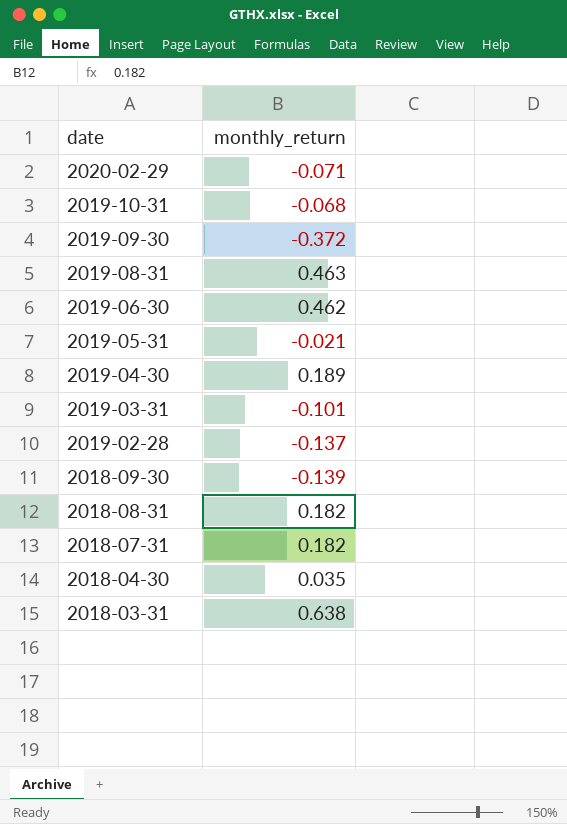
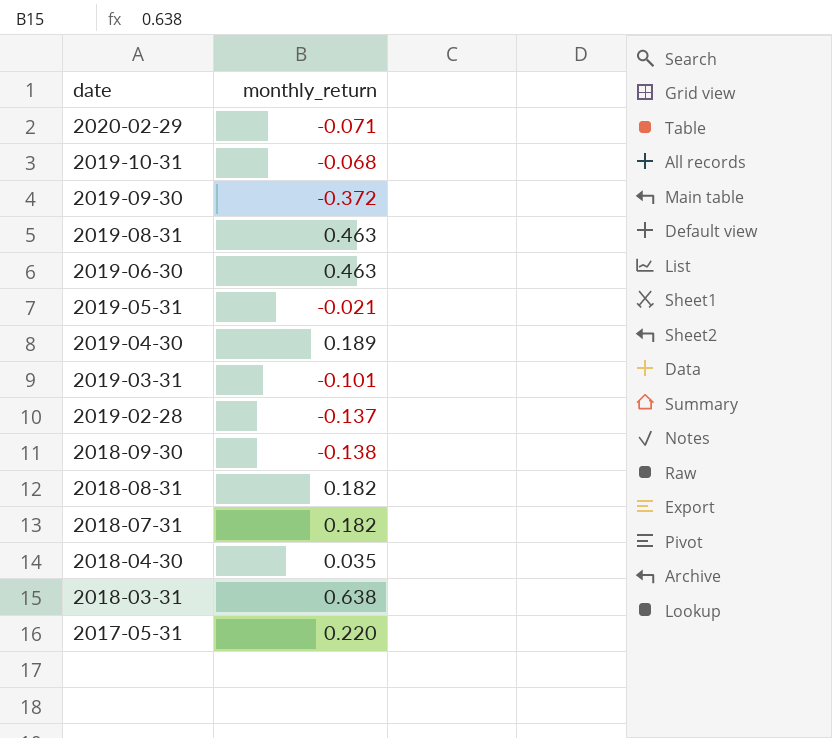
2019-06-30 | monthly_return: 0.462 -> 0.463
2018-09-30 | monthly_return: -0.139 -> -0.138
row 2017-05-31: none -> 0.220

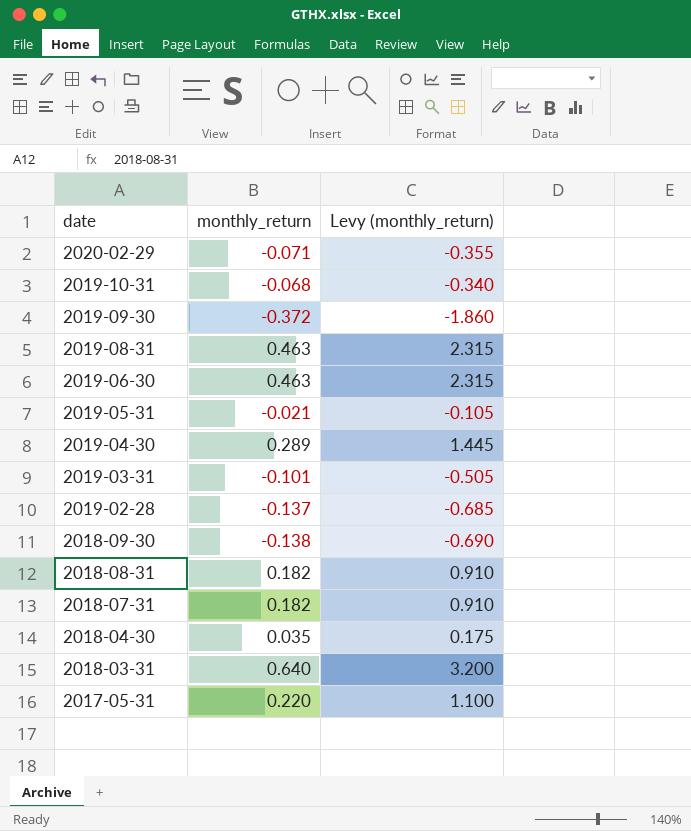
column Levy (monthly_return) | formula: none -> [monthly_return] * 5
2019-04-30 | monthly_return: 0.189 -> 0.289
2018-03-31 | monthly_return: 0.638 -> 0.640

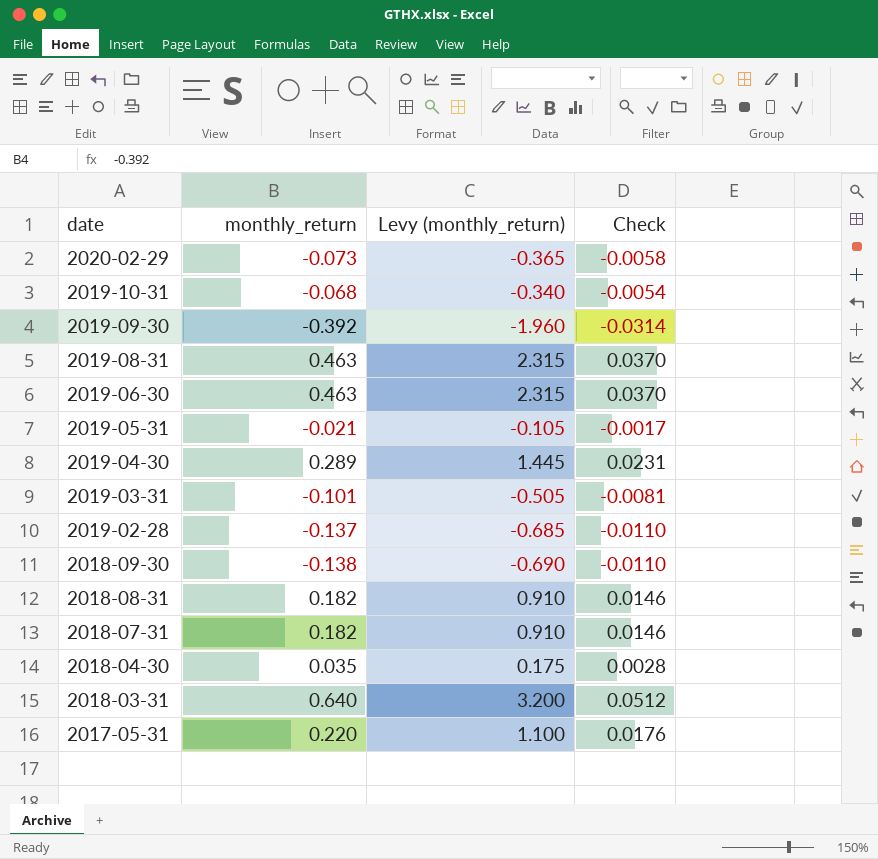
column Check | formula: none -> [monthly_return] * 0.08
2020-02-29 | monthly_return: -0.071 -> -0.073
2020-02-29 | Levy (monthly_return): -0.355 -> -0.365
2019-09-30 | monthly_return: -0.372 -> -0.392
2019-09-30 | Levy (monthly_return): -1.860 -> -1.960

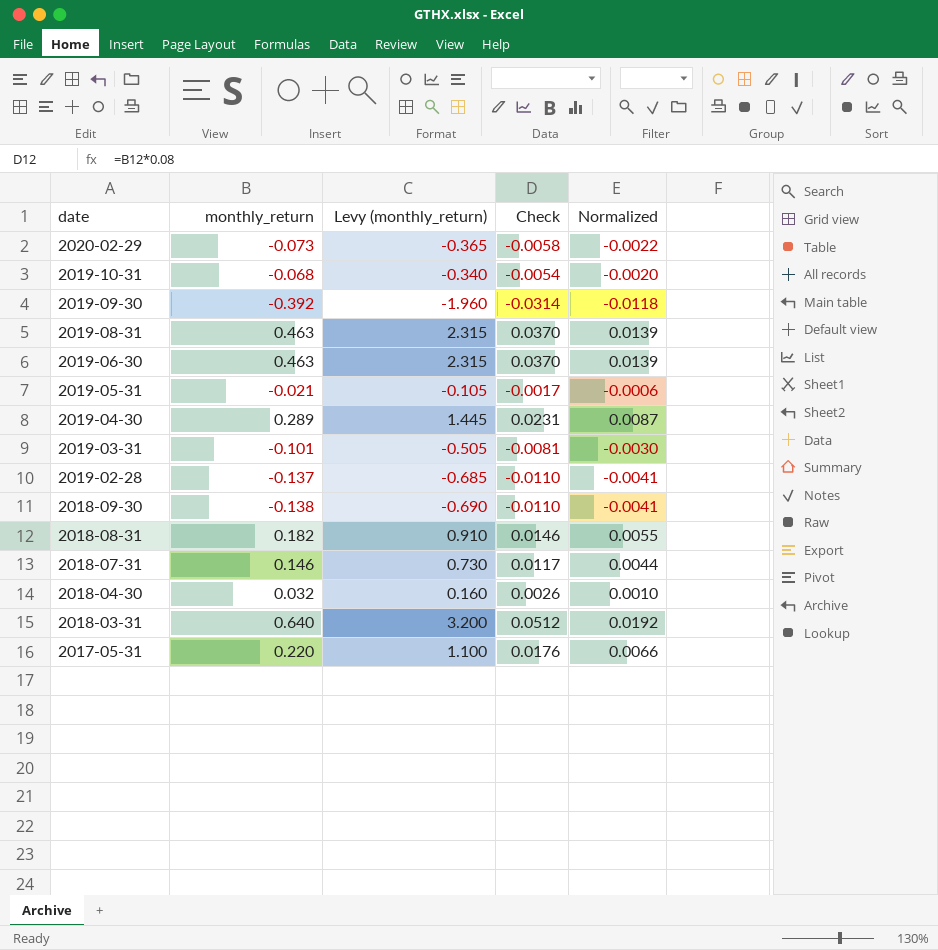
column Normalized | formula: none -> [monthly_return] * 0.03
2018-07-31 | monthly_return: 0.182 -> 0.146
2018-07-31 | Levy (monthly_return): 0.910 -> 0.730
2018-07-31 | Check: 0.0146 -> 0.0117
2018-04-30 | monthly_return: 0.035 -> 0.032
2018-04-30 | Levy (monthly_return): 0.175 -> 0.160
2018-04-30 | Check: 0.0028 -> 0.0026

